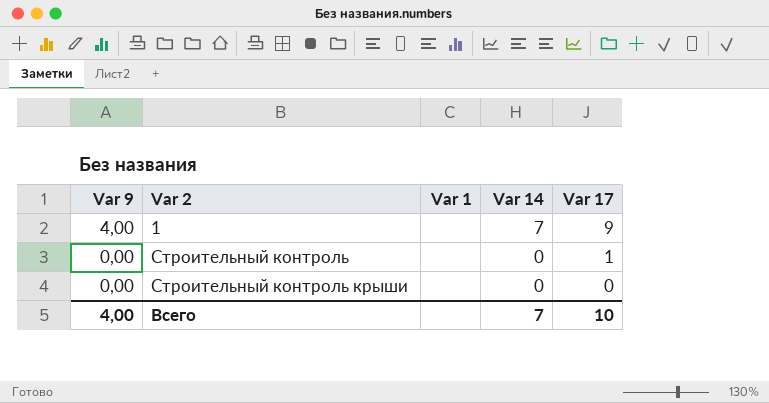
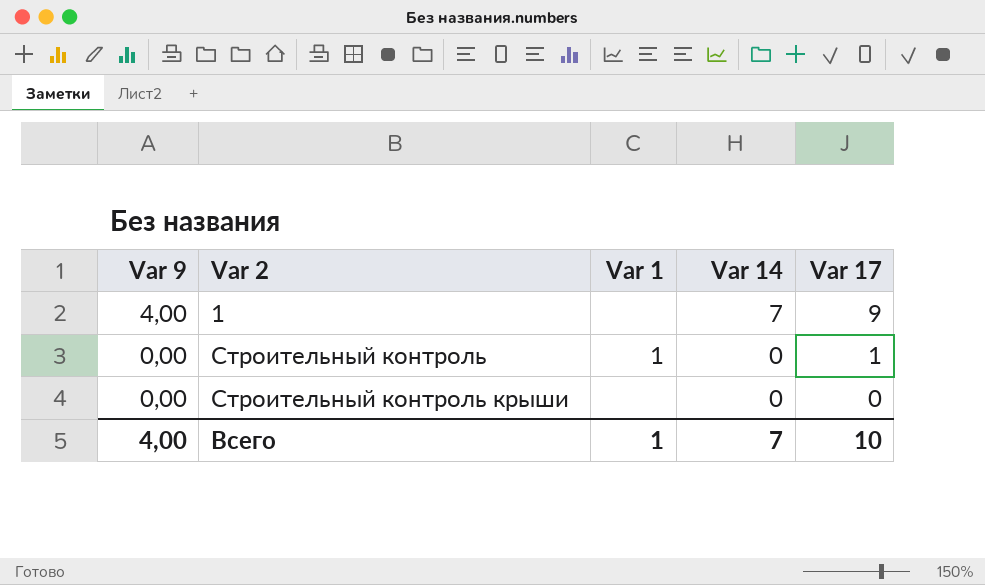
Строительный контроль | Var 1: none -> 1
Всего | Var 1: none -> 1

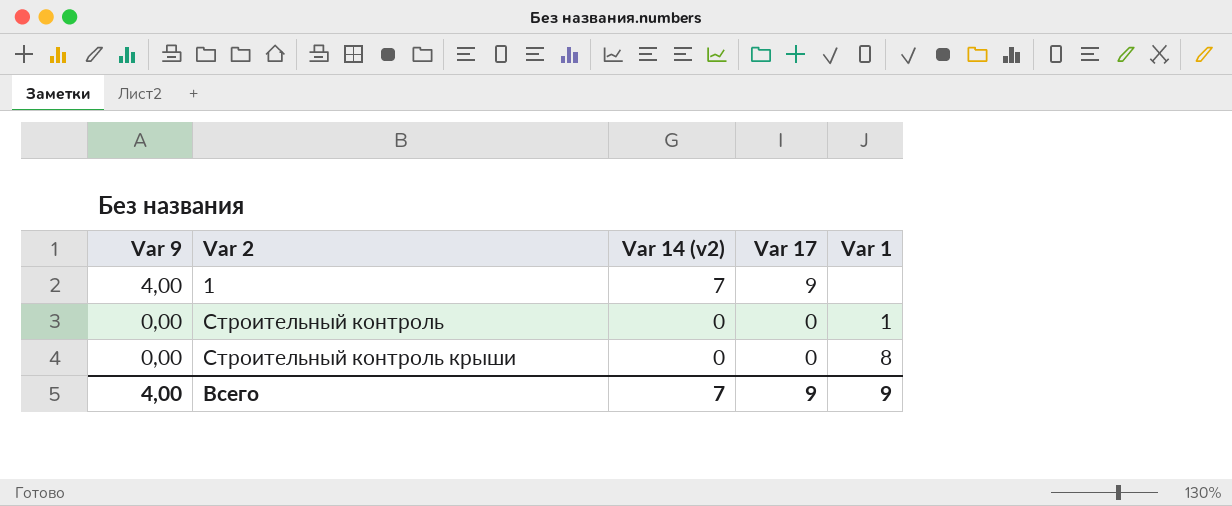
column name: Var 14 -> Var 14 (v2)
column Var 1 | position: 3 -> 5
Строительный контроль | Var 17: 1 -> 0
Строительный контроль крыши | Var 1: none -> 8
Всего | Var 17: 10 -> 9
Всего | Var 1: 1 -> 9

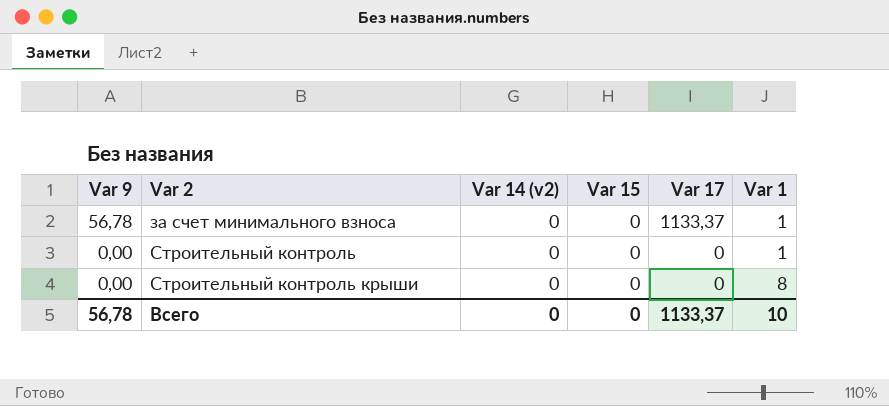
column Var 15 | position: none -> 4
row 1: 4,00 | 7 | 9 | none -> none
row за счет минимального взноса: none -> 56,78 | 0 | 0 | 1133,37 | 1
Всего | Var 9: 4,00 -> 56,78
Всего | Var 14 (v2): 7 -> 0
Всего | Var 17: 9 -> 1133,37
Всего | Var 1: 9 -> 10

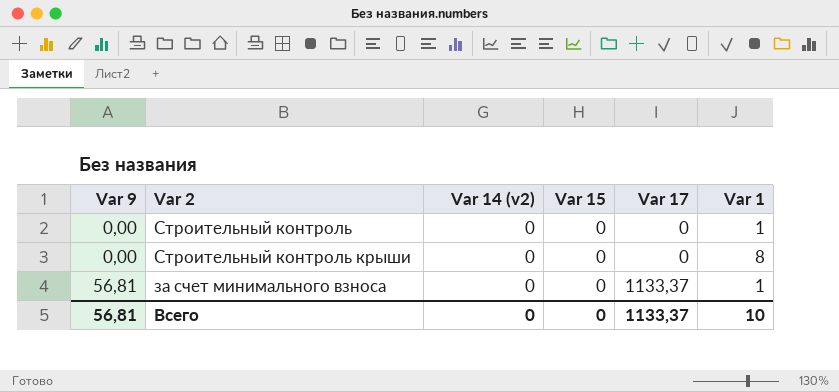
row order: Var 9 descending -> Var 9 ascending
за счет минимального взноса | Var 9: 56,78 -> 56,81
Всего | Var 9: 56,78 -> 56,81

